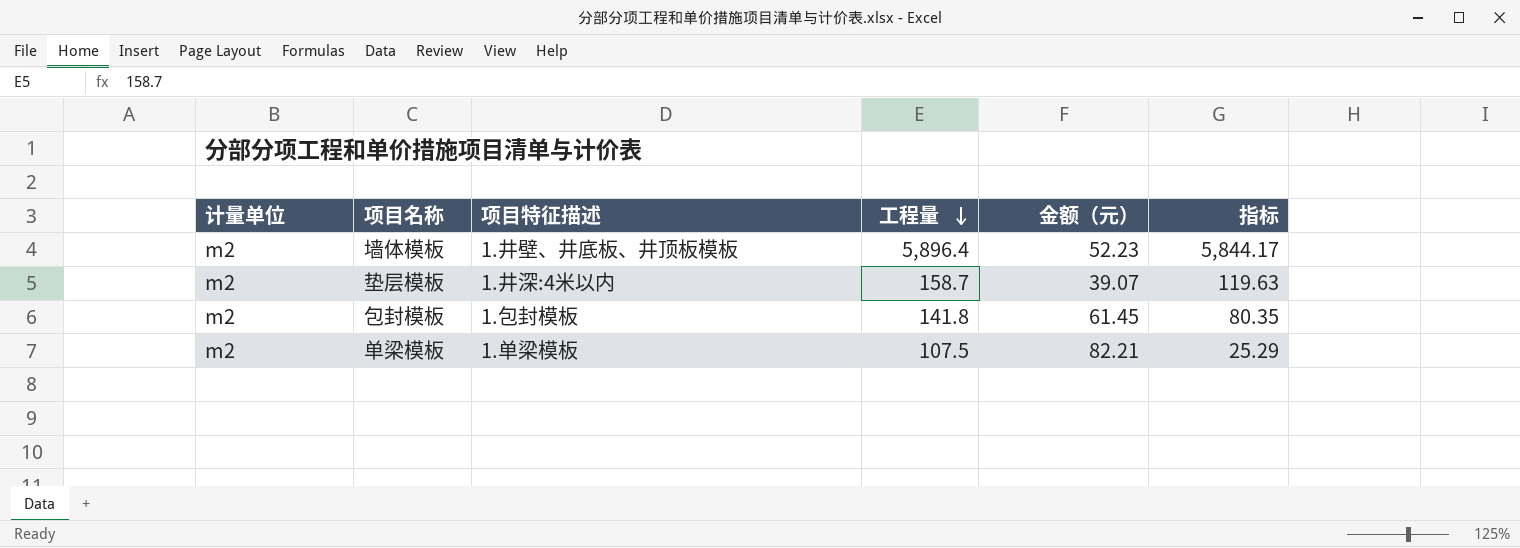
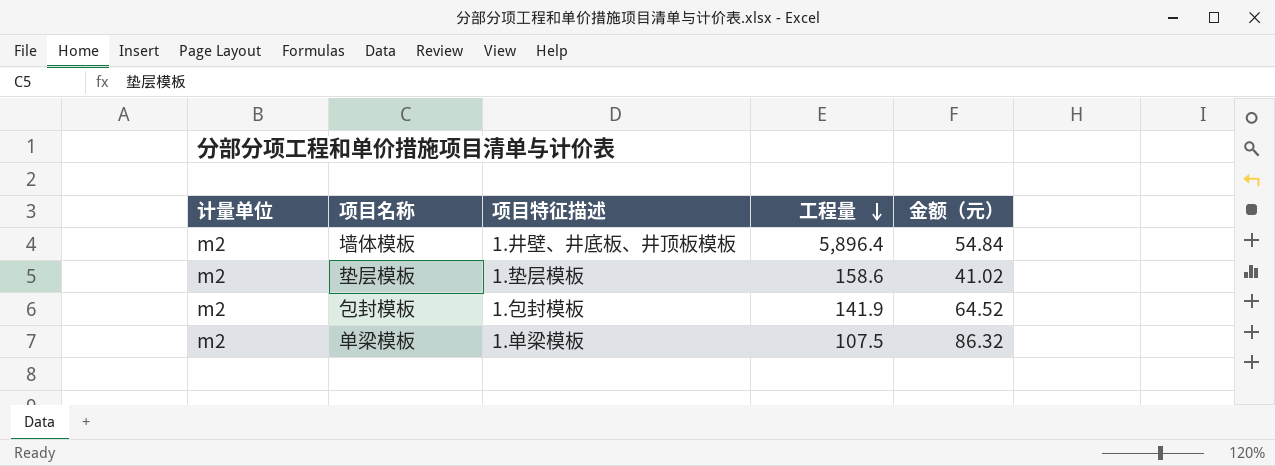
column 指标 | formula: [工程量] - [金额（元）] -> none
墙体模板 | 金额（元）: 52.23 -> 54.84
垫层模板 | 项目特征描述: 1.井深:4米以内 -> 1.垫层模板
垫层模板 | 工程量: 158.7 -> 158.6
垫层模板 | 金额（元）: 39.07 -> 41.02
包封模板 | 工程量: 141.8 -> 141.9
包封模板 | 金额（元）: 61.45 -> 64.52
单梁模板 | 金额（元）: 82.21 -> 86.32

